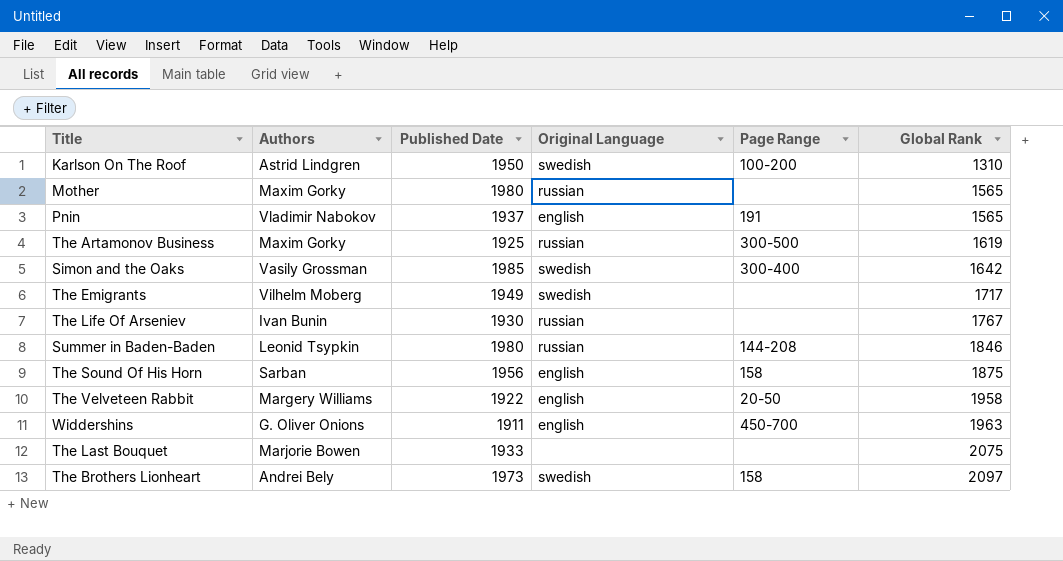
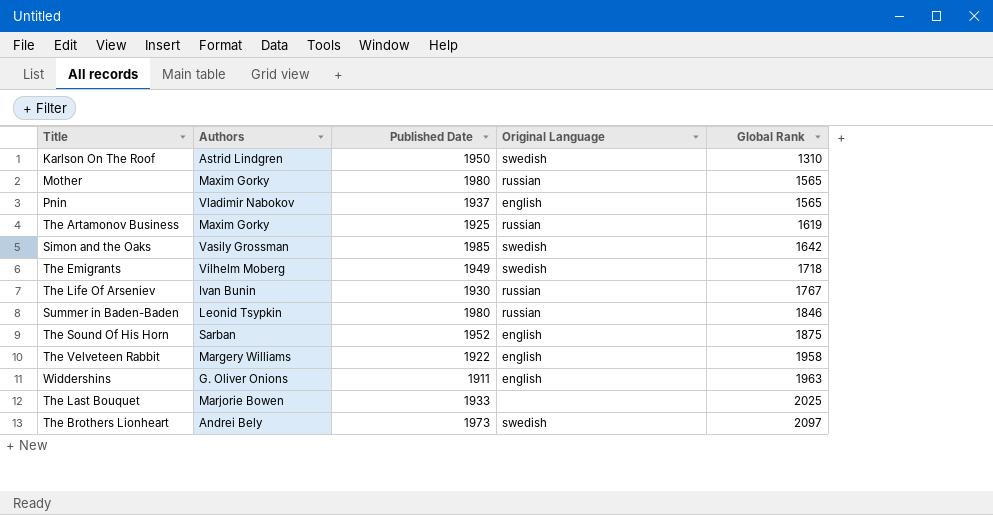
column Page Range | position: 5 -> none
The Emigrants | Global Rank: 1717 -> 1718
The Sound Of His Horn | Published Date: 1956 -> 1952
The Last Bouquet | Global Rank: 2075 -> 2025

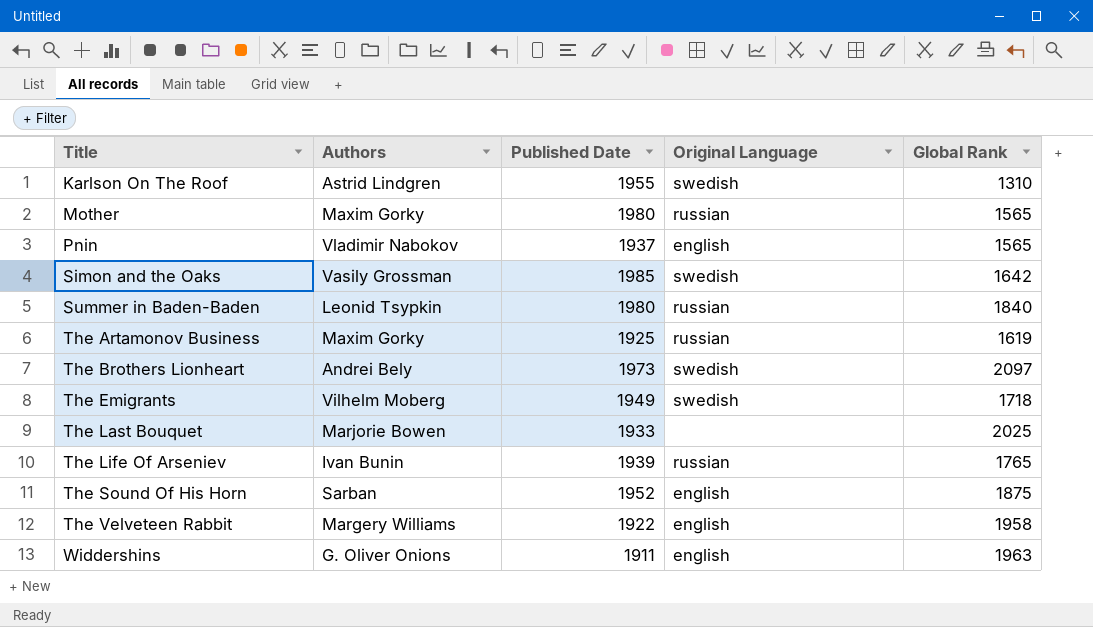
row order: Global Rank ascending -> Title ascending
Karlson On The Roof | Published Date: 1950 -> 1955
Summer in Baden-Baden | Global Rank: 1846 -> 1840
The Life Of Arseniev | Published Date: 1930 -> 1939
The Life Of Arseniev | Global Rank: 1767 -> 1765

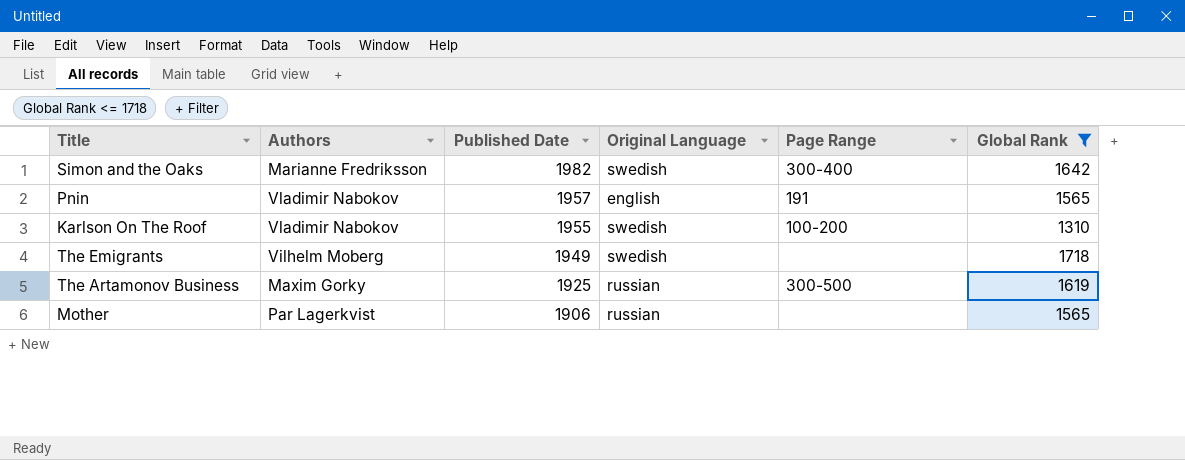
filter: none -> Global Rank <= 1718
row order: Title ascending -> Published Date descending
column Page Range | position: none -> 5
Simon and the Oaks | Authors: Vasily Grossman -> Marianne Fredriksson
Simon and the Oaks | Published Date: 1985 -> 1982
Pnin | Published Date: 1937 -> 1957
Karlson On The Roof | Authors: Astrid Lindgren -> Vladimir Nabokov
Mother | Authors: Maxim Gorky -> Par Lagerkvist
Mother | Published Date: 1980 -> 1906

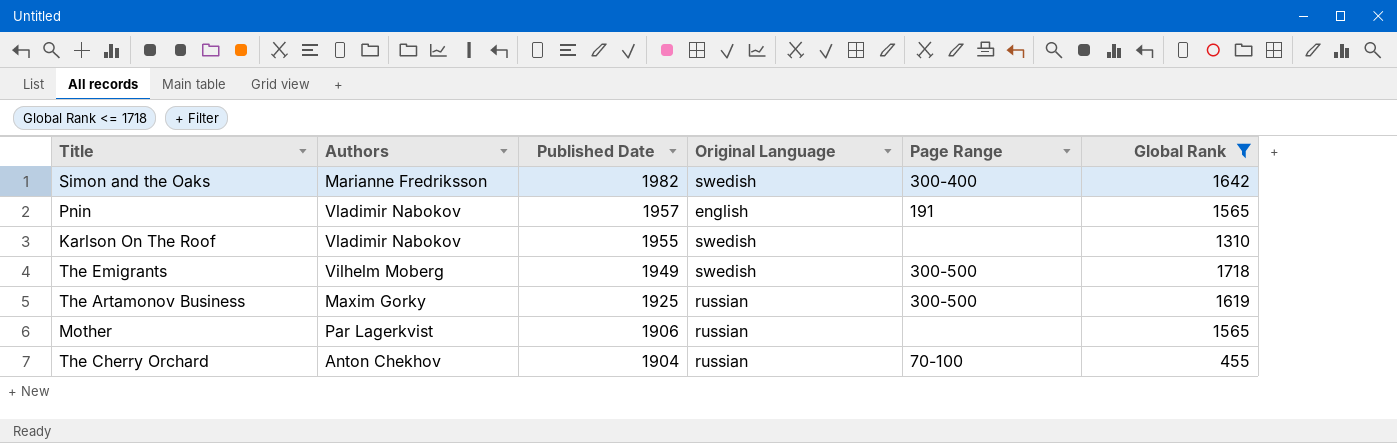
Karlson On The Roof | Page Range: 100-200 -> none
The Emigrants | Page Range: none -> 300-500
row The Cherry Orchard: none -> Anton Chekhov | 1904 | russian | 70-100 | 455

